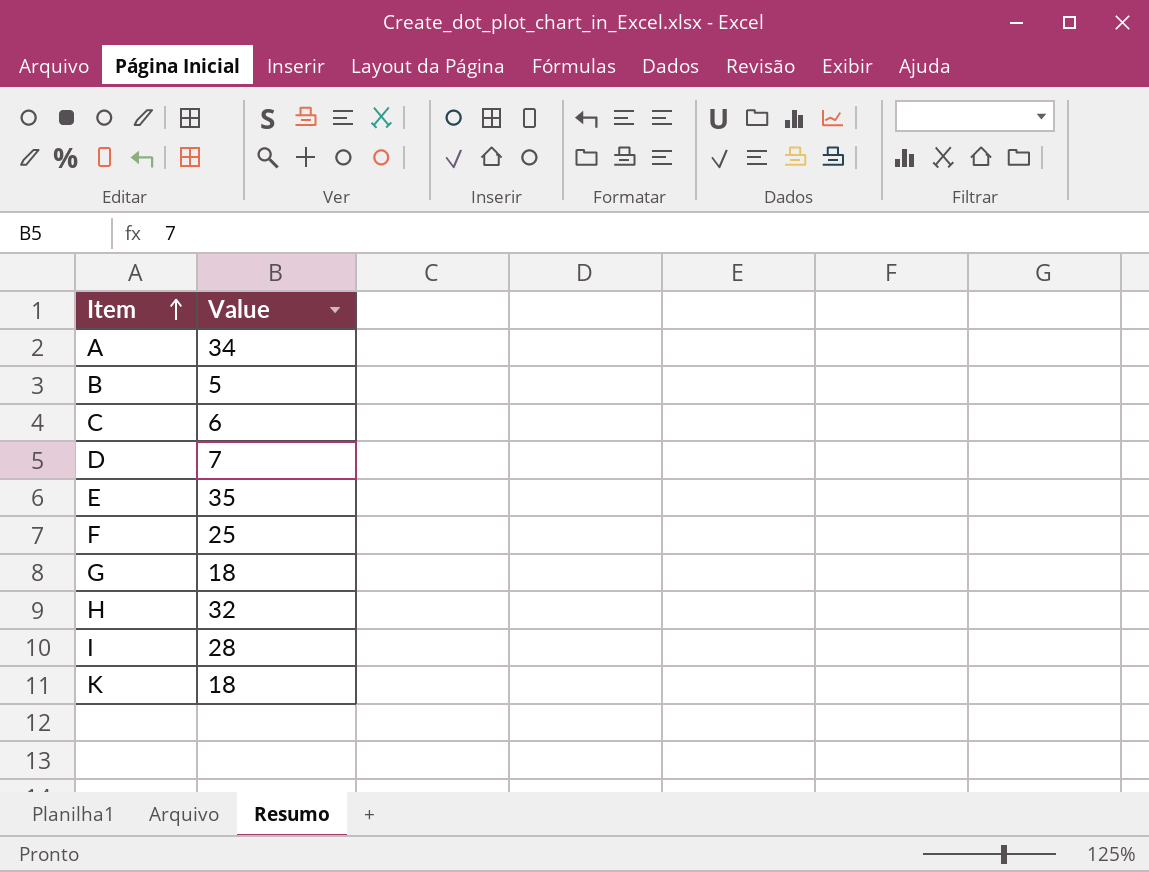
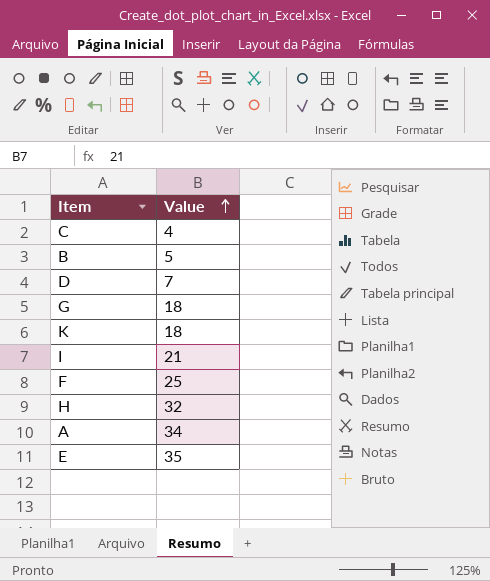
row order: Item ascending -> Value ascending
C | Value: 6 -> 4
I | Value: 28 -> 21

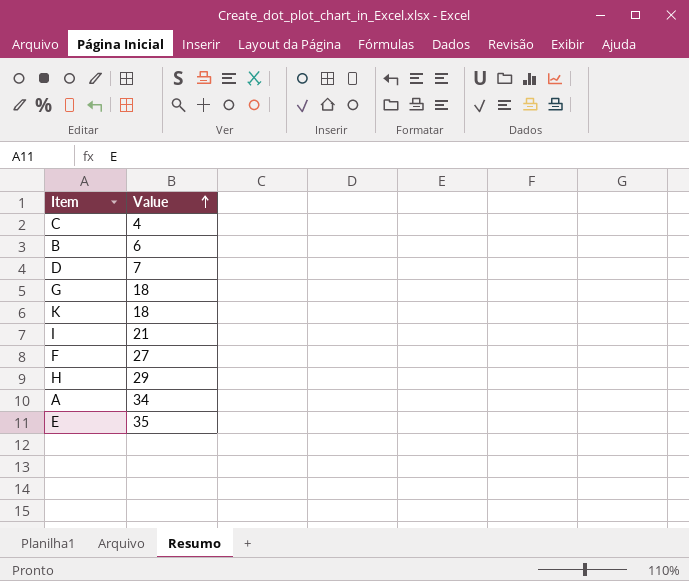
B | Value: 5 -> 6
F | Value: 25 -> 27
H | Value: 32 -> 29

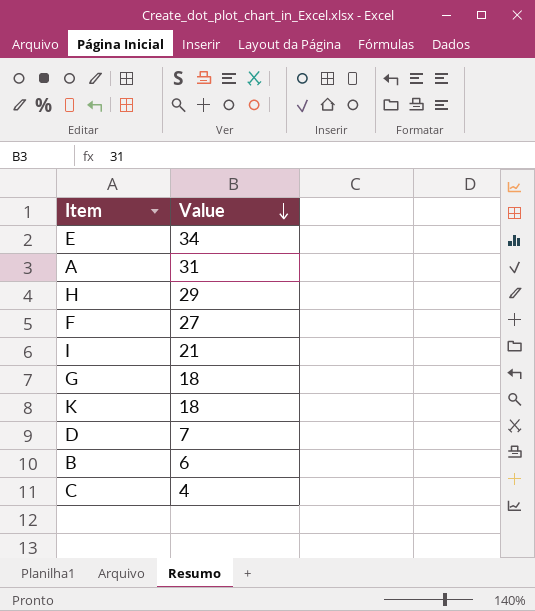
row order: Value ascending -> Value descending
E | Value: 35 -> 34
A | Value: 34 -> 31

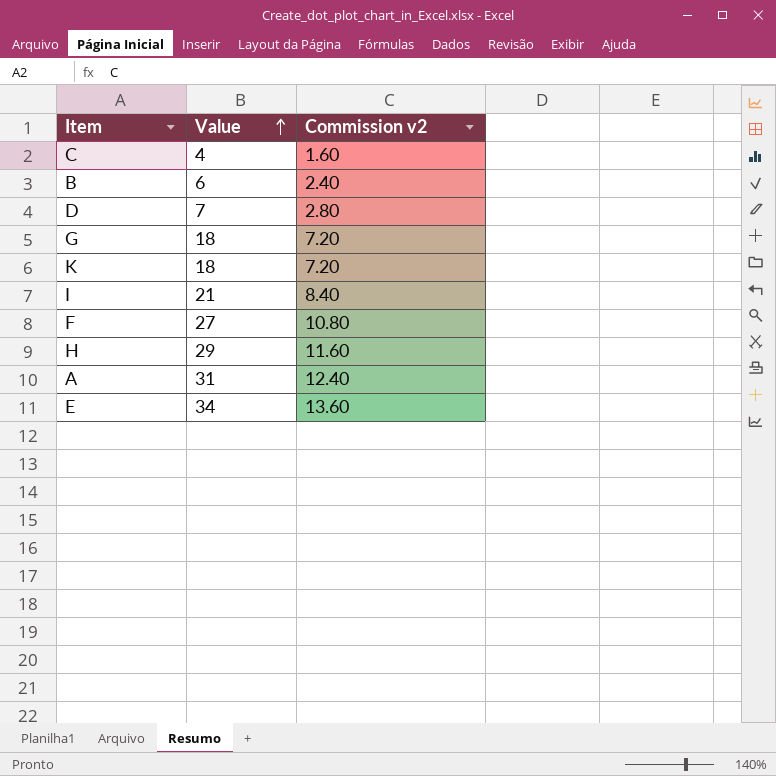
row order: Value descending -> Value ascending
column Commission v2 | formula: none -> [Value] * 0.4

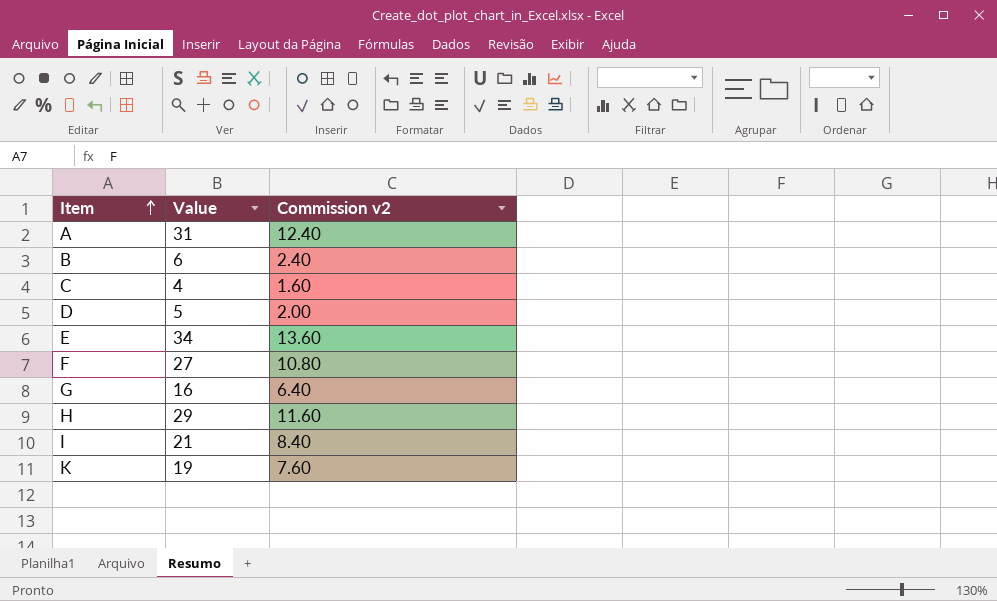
row order: Value ascending -> Item ascending
D | Value: 7 -> 5
D | Commission v2: 2.80 -> 2.00
G | Value: 18 -> 16
G | Commission v2: 7.20 -> 6.40
K | Value: 18 -> 19
K | Commission v2: 7.20 -> 7.60

